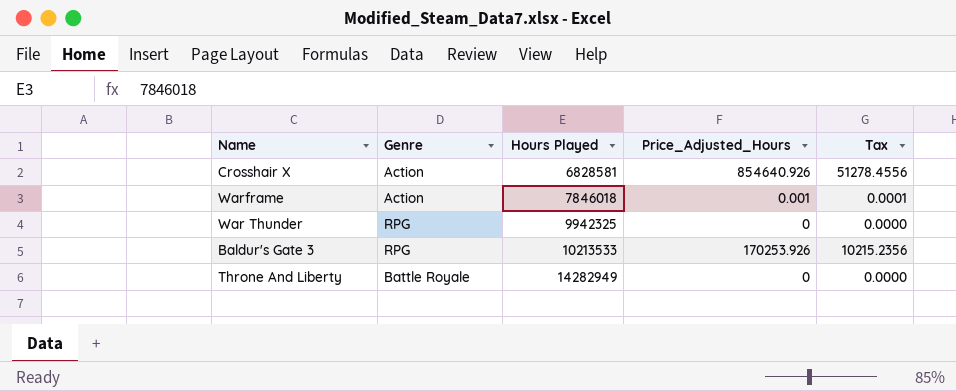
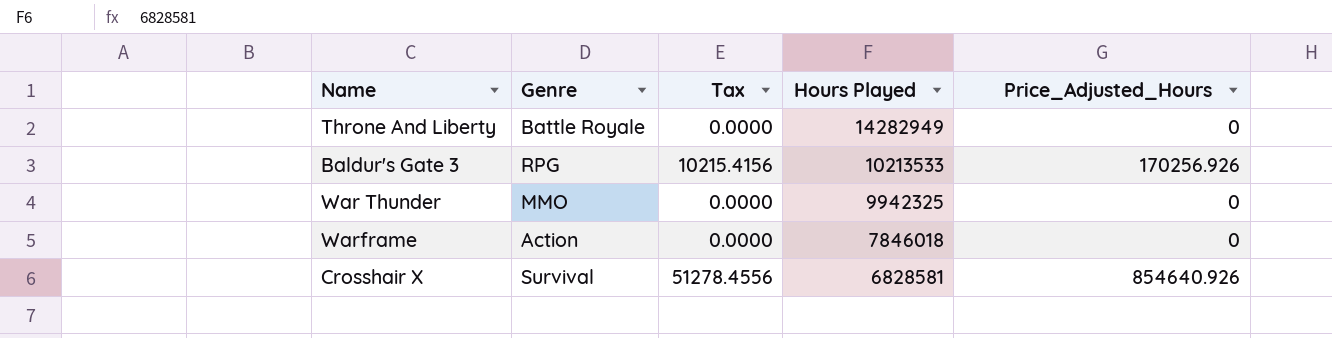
row order: Hours Played ascending -> Hours Played descending
column Tax | position: 5 -> 3
Baldur's Gate 3 | Tax: 10215.2356 -> 10215.4156
Baldur's Gate 3 | Price_Adjusted_Hours: 170253.926 -> 170256.926
War Thunder | Genre: RPG -> MMO
Warframe | Tax: 0.0001 -> 0.0000
Warframe | Price_Adjusted_Hours: 0.001 -> 0
Crosshair X | Genre: Action -> Survival

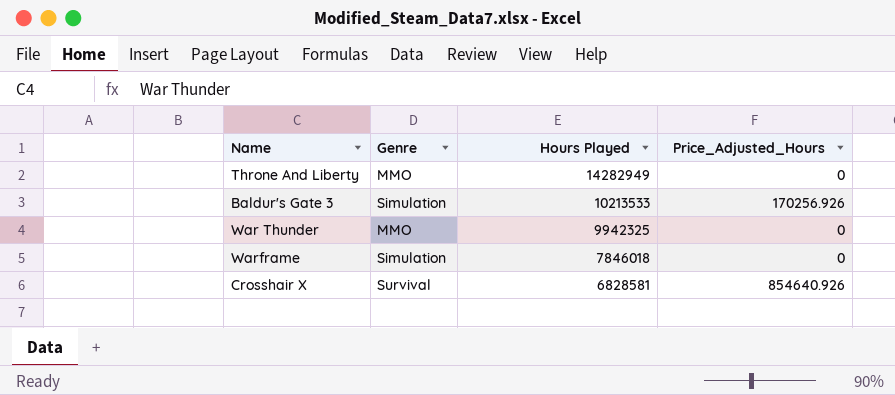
column Tax | formula: [Price_Adjusted_Hours] * 0.06 -> none
Throne And Liberty | Genre: Battle Royale -> MMO
Baldur's Gate 3 | Genre: RPG -> Simulation
Warframe | Genre: Action -> Simulation

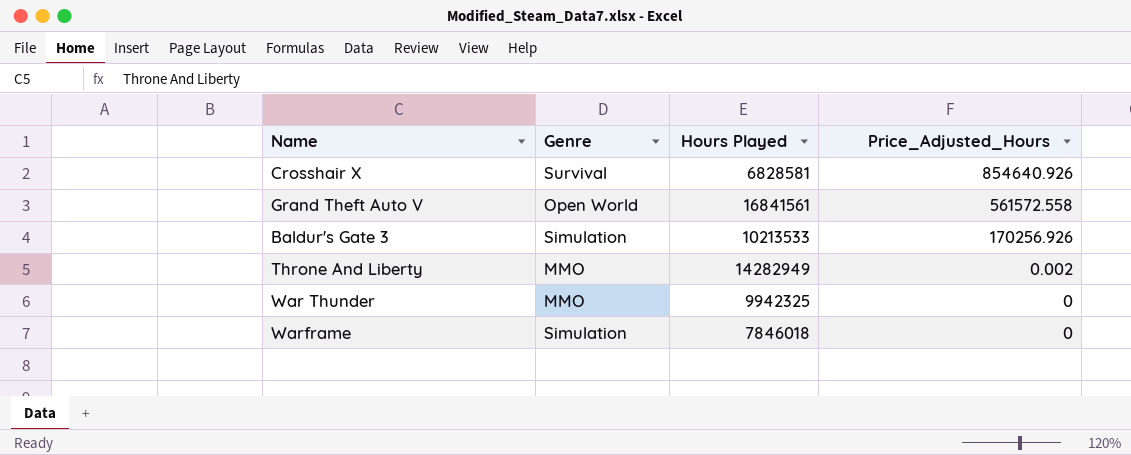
row order: Hours Played descending -> Price_Adjusted_Hours descending
row Grand Theft Auto V: none -> Open World | 16841561 | 561572.558
Throne And Liberty | Price_Adjusted_Hours: 0 -> 0.002

